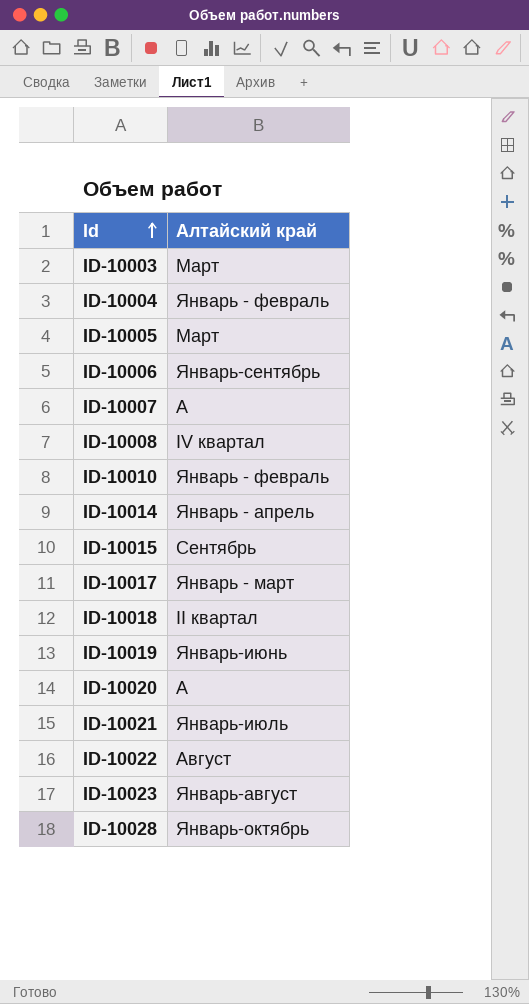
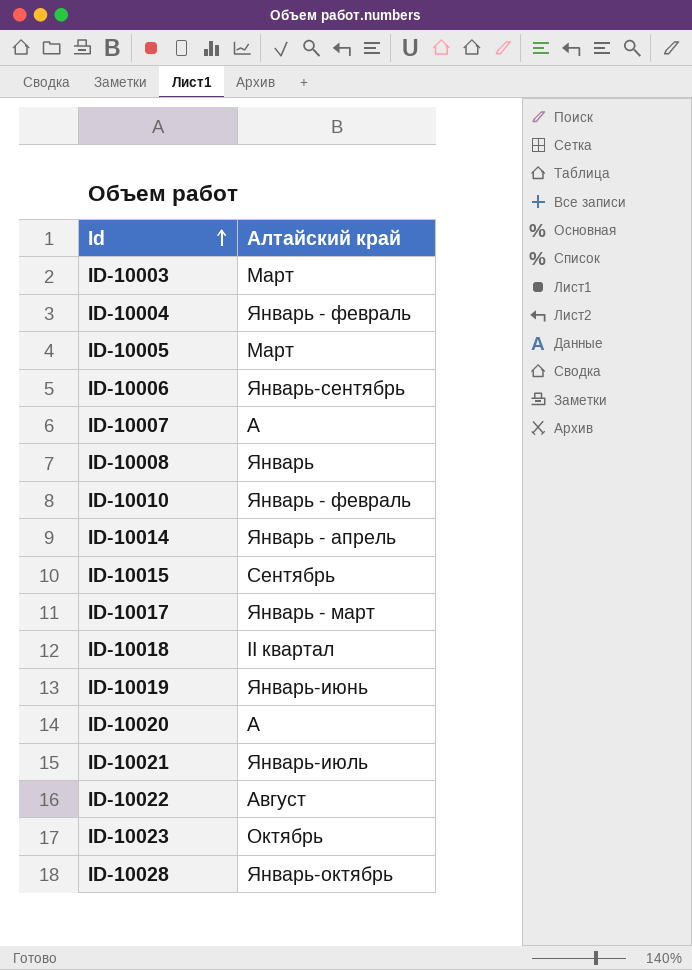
ID-10008 | Алтайский край: IV квартал -> Январь
ID-10023 | Алтайский край: Январь-август -> Октябрь

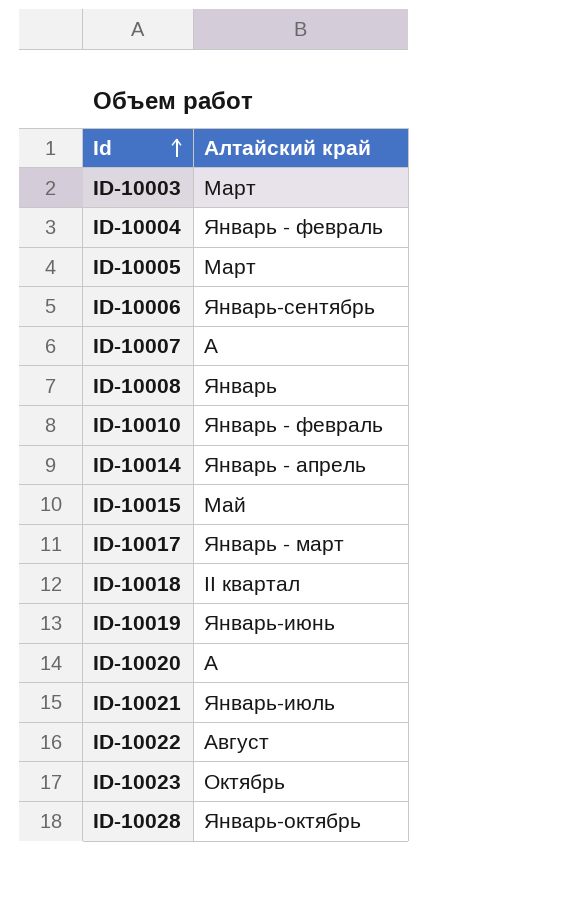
ID-10015 | Алтайский край: Сентябрь -> Май

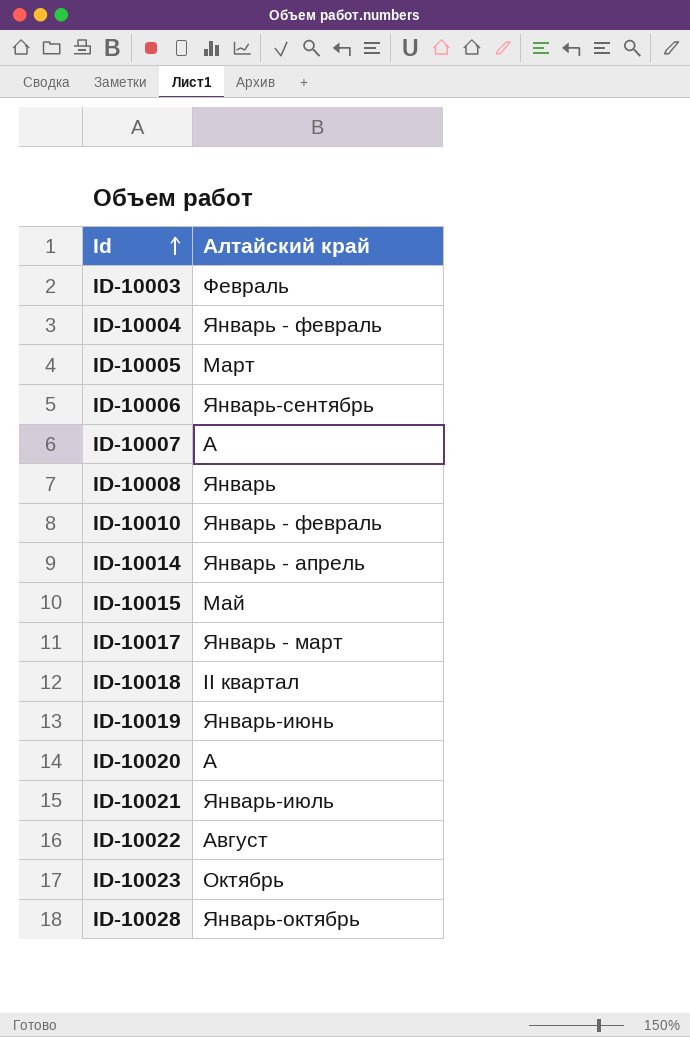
ID-10003 | Алтайский край: Март -> Февраль

